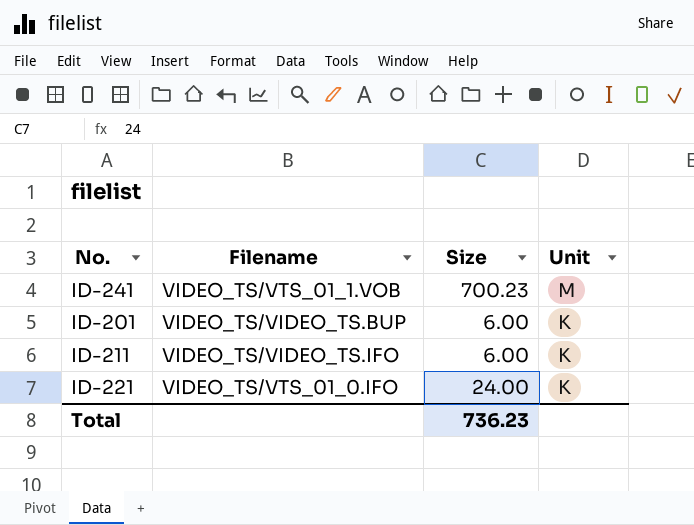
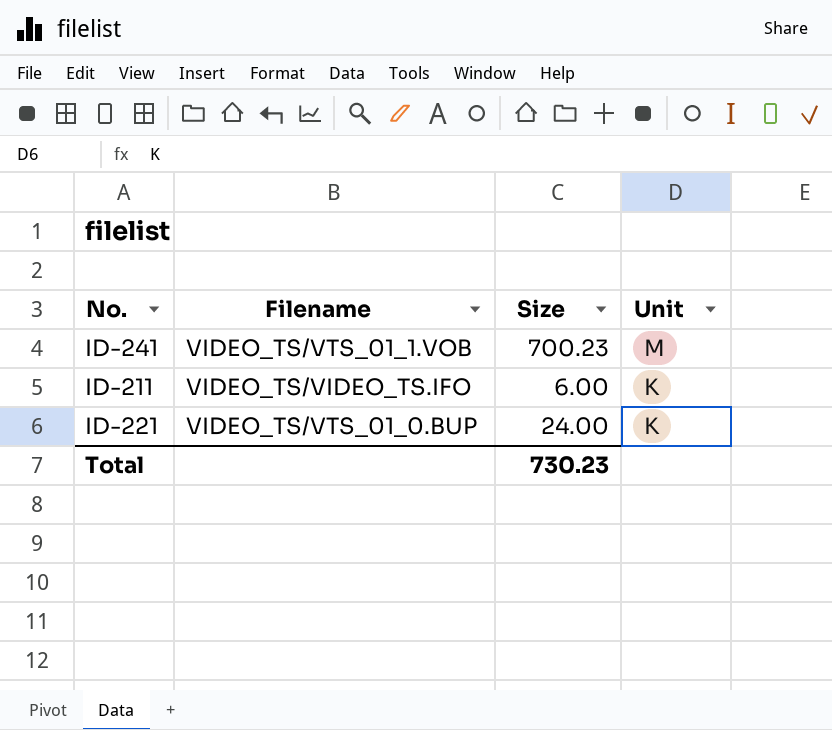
row ID-201: VIDEO_TS/VIDEO_TS.BUP | 6.00 | K -> none
ID-221 | Filename: VIDEO_TS/VTS_01_0.IFO -> VIDEO_TS/VTS_01_0.BUP
Total | Size: 736.23 -> 730.23

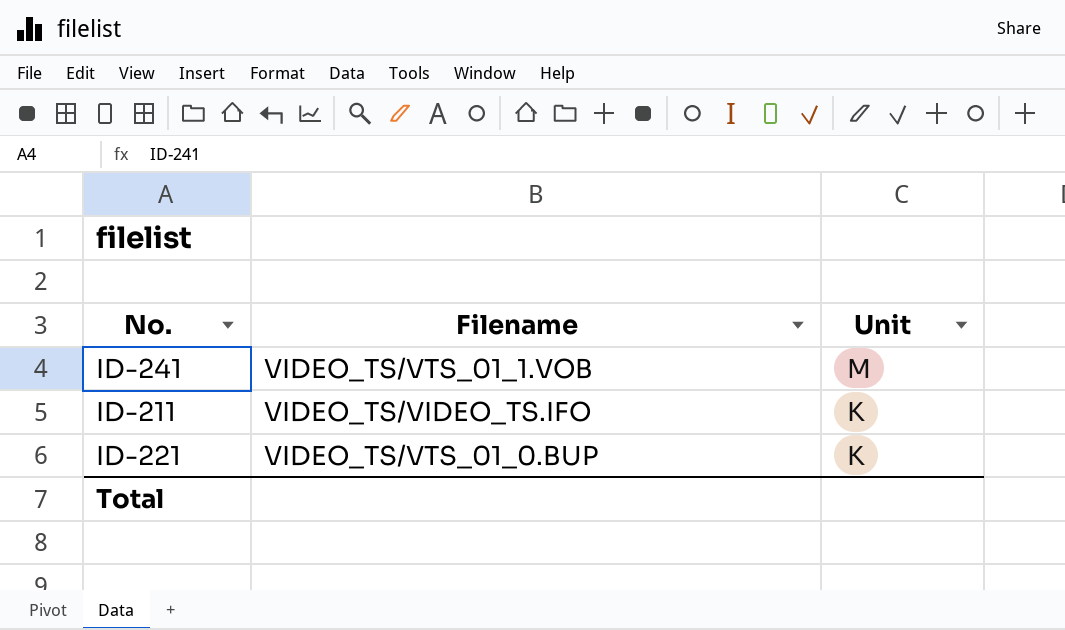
column Size | position: 3 -> none

